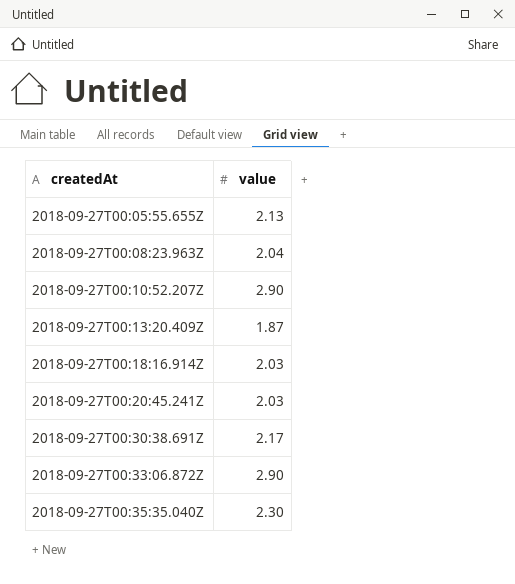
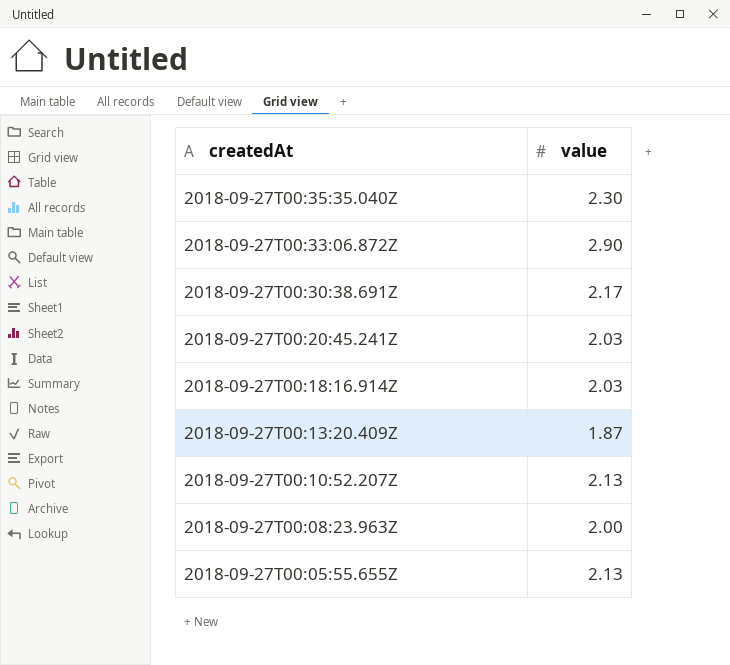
row order: createdAt ascending -> createdAt descending
2018-09-27T00:10:52.207Z | value: 2.90 -> 2.13
2018-09-27T00:08:23.963Z | value: 2.04 -> 2.00

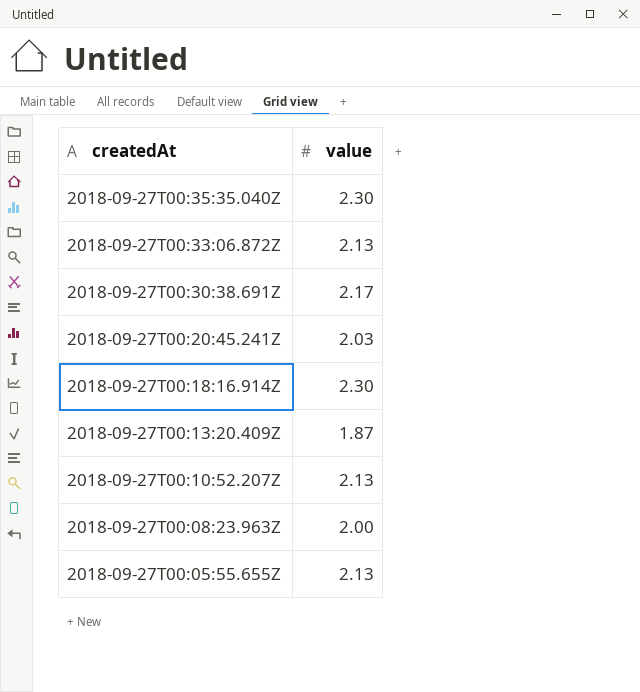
2018-09-27T00:33:06.872Z | value: 2.90 -> 2.13
2018-09-27T00:18:16.914Z | value: 2.03 -> 2.30

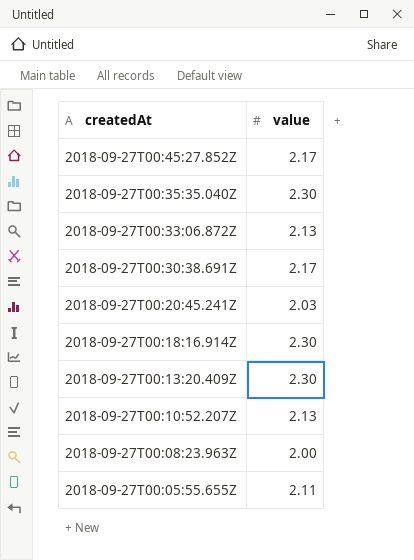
row 2018-09-27T00:45:27.852Z: none -> 2.17
2018-09-27T00:13:20.409Z | value: 1.87 -> 2.30
2018-09-27T00:05:55.655Z | value: 2.13 -> 2.11

